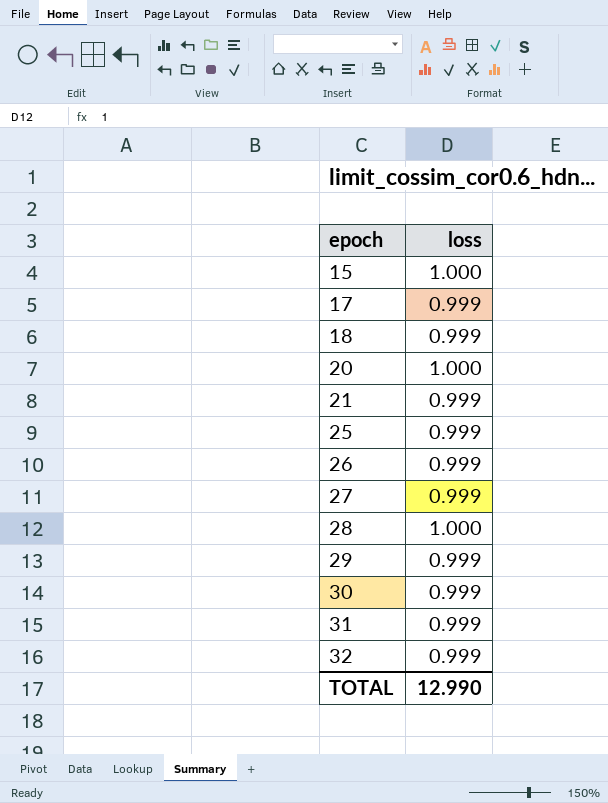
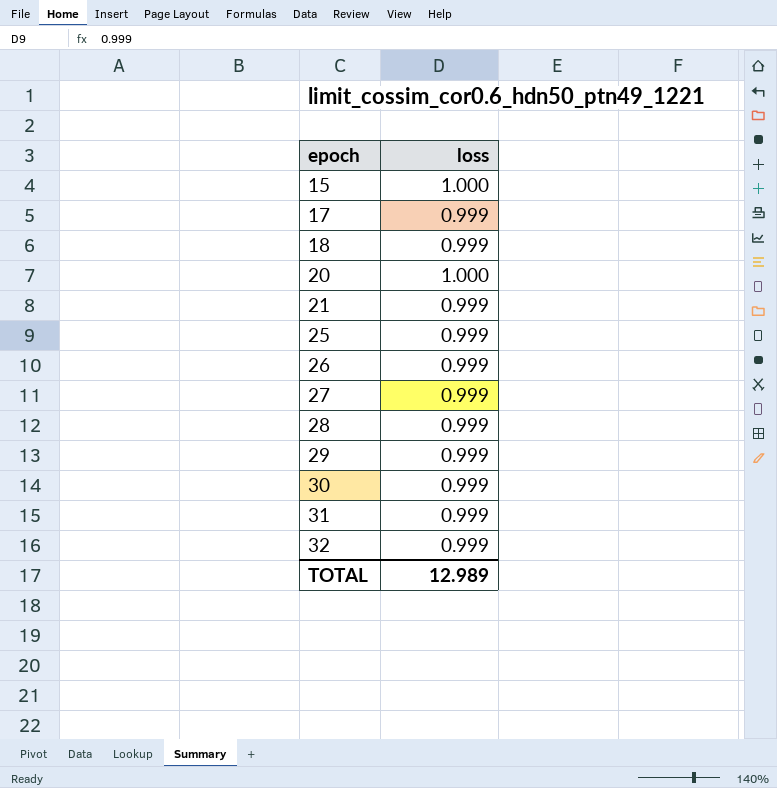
28 | loss: 1.000 -> 0.999
TOTAL | loss: 12.990 -> 12.989

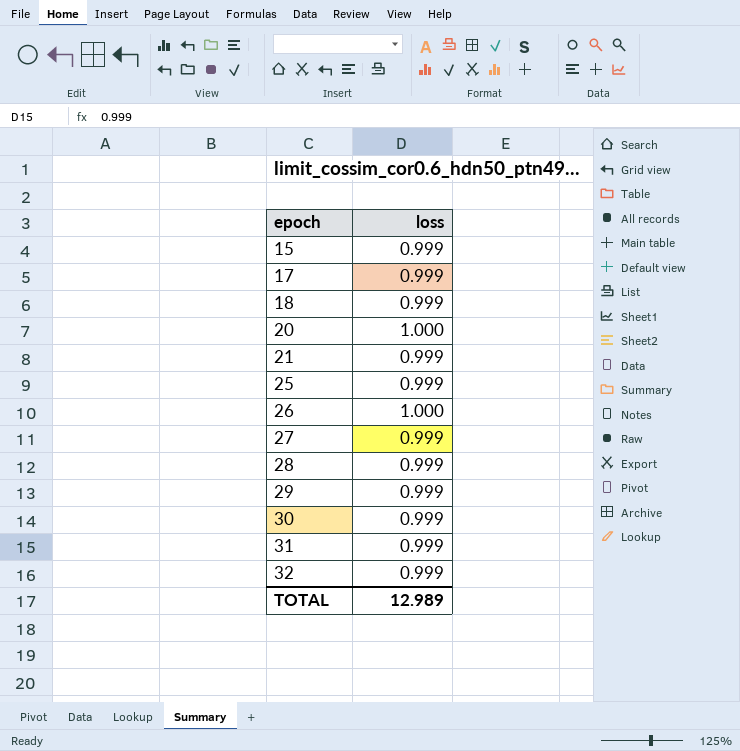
15 | loss: 1.000 -> 0.999
26 | loss: 0.999 -> 1.000

